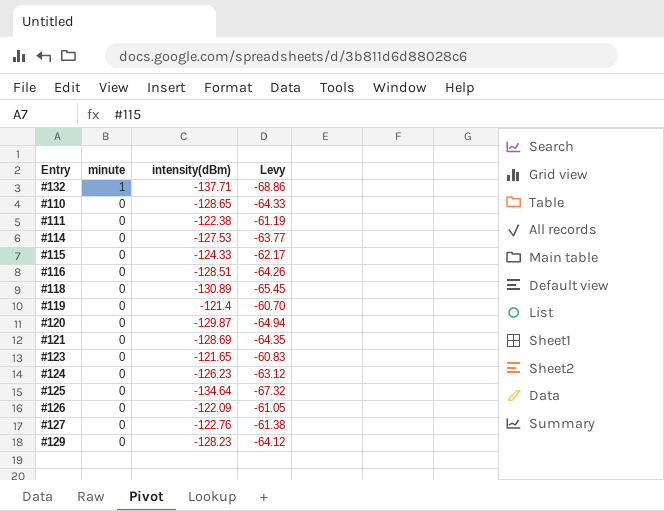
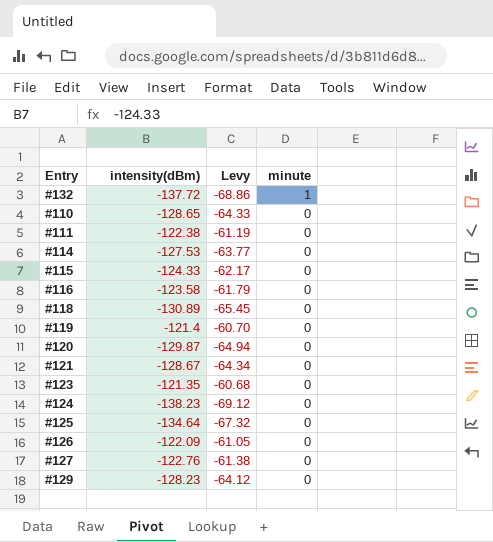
column minute | position: 2 -> 4
#132 | intensity(dBm): -137.71 -> -137.72
#116 | intensity(dBm): -128.51 -> -123.58
#116 | Levy: -64.26 -> -61.79
#121 | intensity(dBm): -128.69 -> -128.67
#121 | Levy: -64.35 -> -64.34
#123 | intensity(dBm): -121.65 -> -121.35
#123 | Levy: -60.83 -> -60.68
#124 | intensity(dBm): -126.23 -> -138.23
#124 | Levy: -63.12 -> -69.12

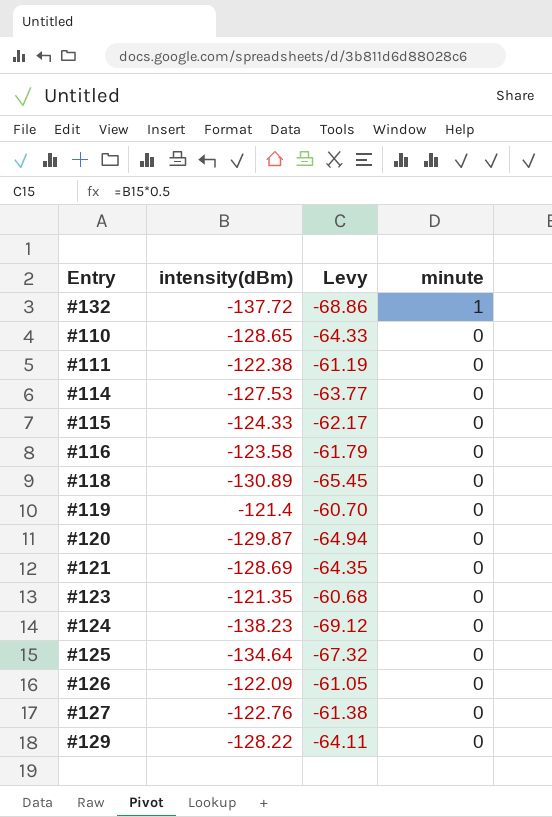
#121 | intensity(dBm): -128.67 -> -128.69
#121 | Levy: -64.34 -> -64.35
#129 | intensity(dBm): -128.23 -> -128.22
#129 | Levy: -64.12 -> -64.11

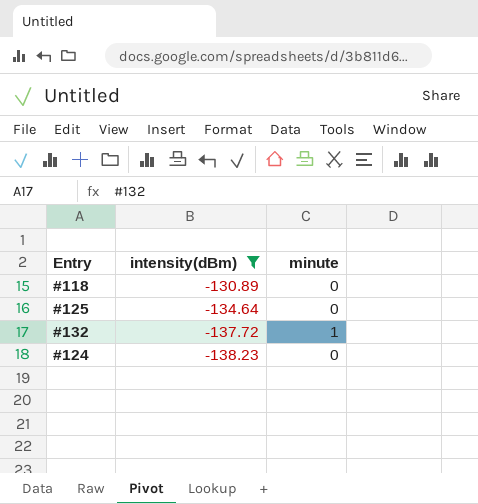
filter: none -> intensity(dBm) <= -130.89
row order: minute descending -> intensity(dBm) descending
column Levy | formula: [intensity(dBm)] * 0.5 -> none

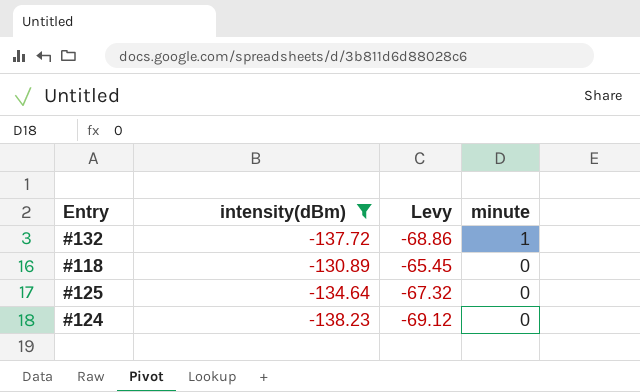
row order: intensity(dBm) descending -> minute descending
column Levy | formula: none -> [intensity(dBm)] * 0.5

